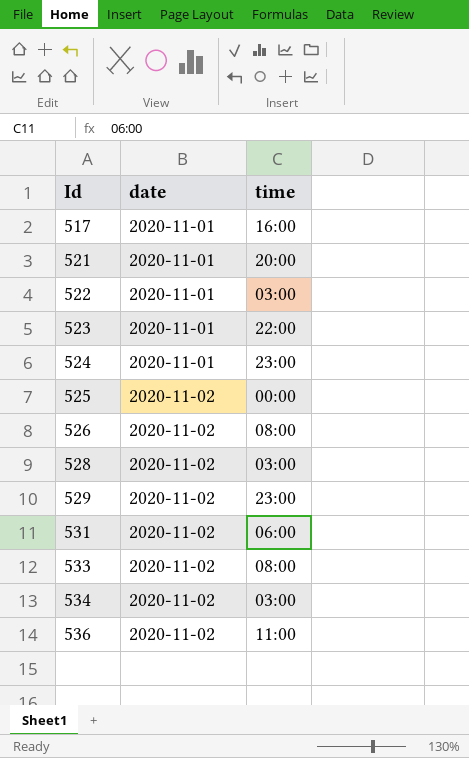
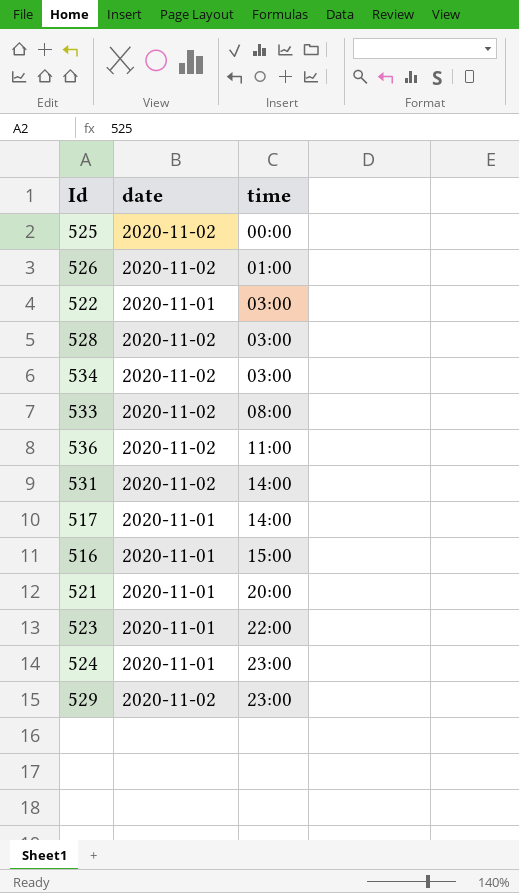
row order: Id ascending -> time ascending
526 | time: 08:00 -> 01:00
531 | time: 06:00 -> 14:00
517 | time: 16:00 -> 14:00
row 516: none -> 2020-11-01 | 15:00

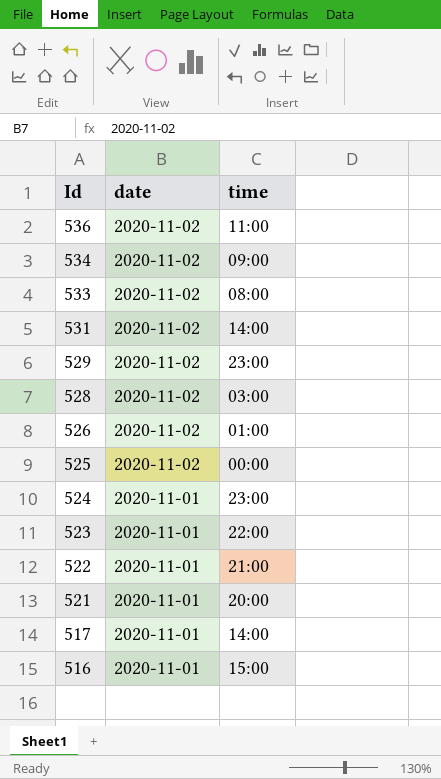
row order: time ascending -> Id descending
534 | time: 03:00 -> 09:00
522 | time: 03:00 -> 21:00

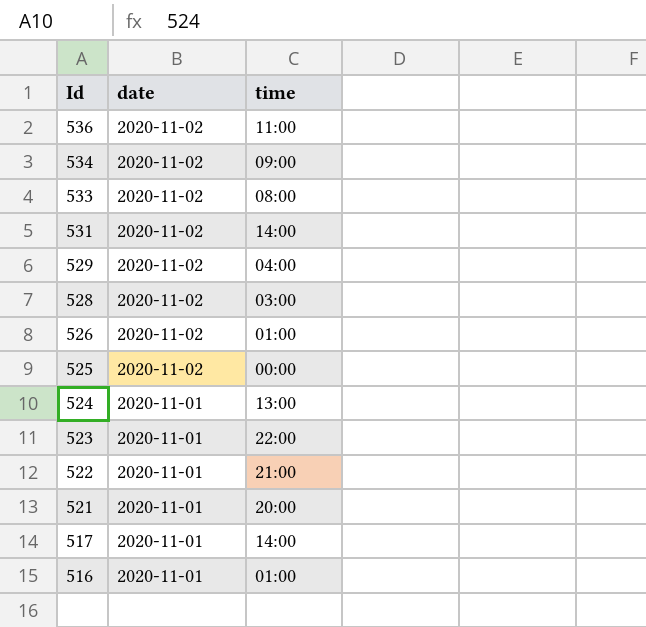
529 | time: 23:00 -> 04:00
524 | time: 23:00 -> 13:00
516 | time: 15:00 -> 01:00

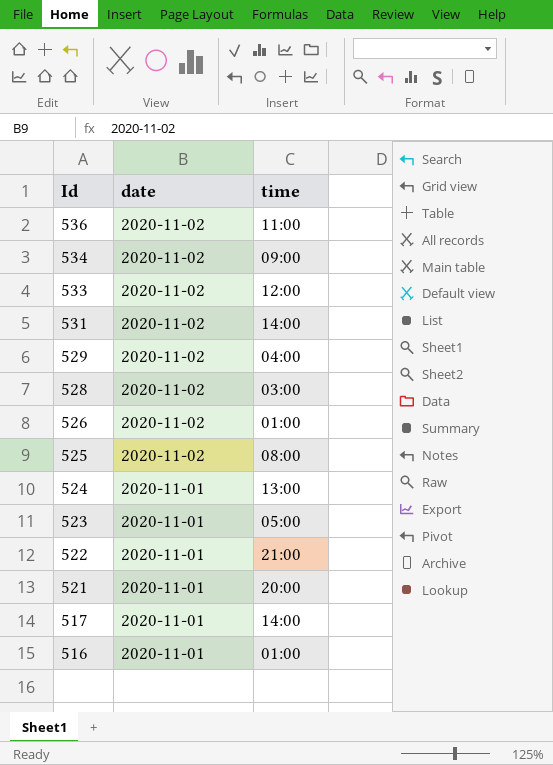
533 | time: 08:00 -> 12:00
525 | time: 00:00 -> 08:00
523 | time: 22:00 -> 05:00

